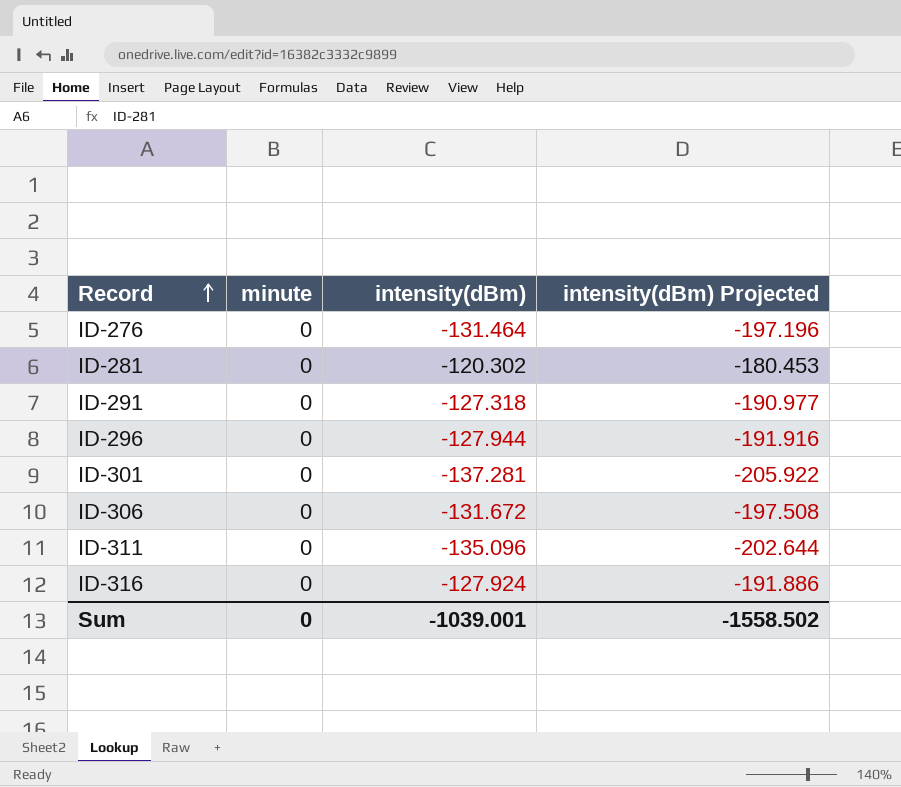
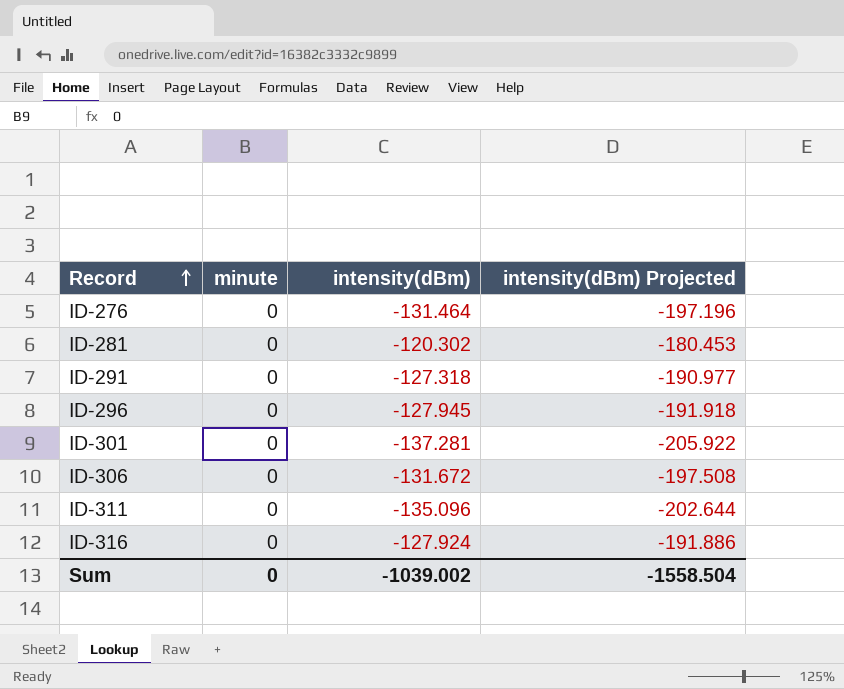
ID-296 | intensity(dBm): -127.944 -> -127.945
ID-296 | intensity(dBm) Projected: -191.916 -> -191.918
Sum | intensity(dBm): -1039.001 -> -1039.002
Sum | intensity(dBm) Projected: -1558.502 -> -1558.504

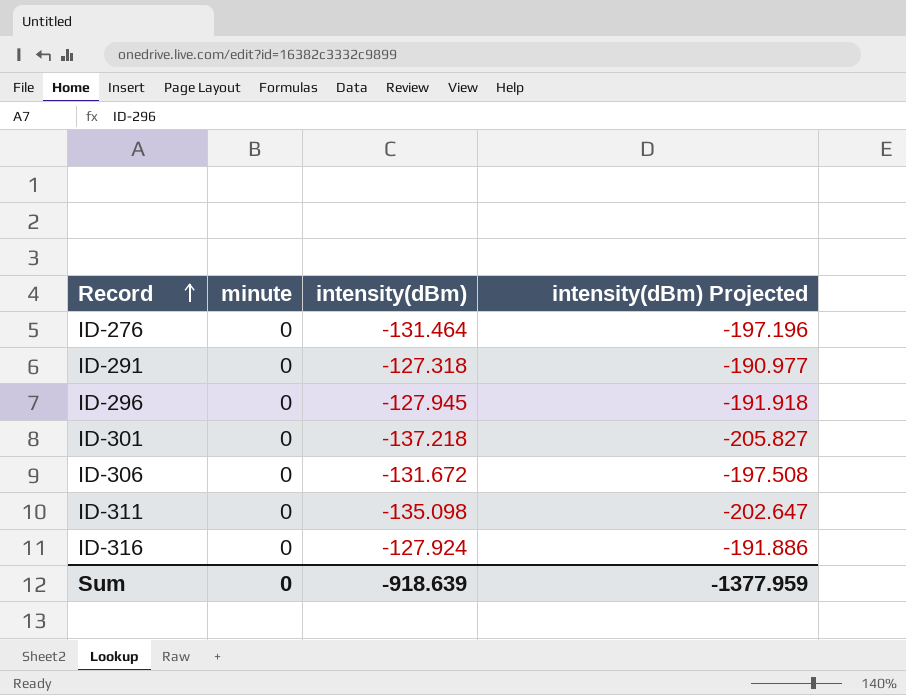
row ID-281: 0 | -120.302 | -180.453 -> none
ID-301 | intensity(dBm): -137.281 -> -137.218
ID-301 | intensity(dBm) Projected: -205.922 -> -205.827
ID-311 | intensity(dBm): -135.096 -> -135.098
ID-311 | intensity(dBm) Projected: -202.644 -> -202.647
Sum | intensity(dBm): -1039.002 -> -918.639
Sum | intensity(dBm) Projected: -1558.504 -> -1377.959

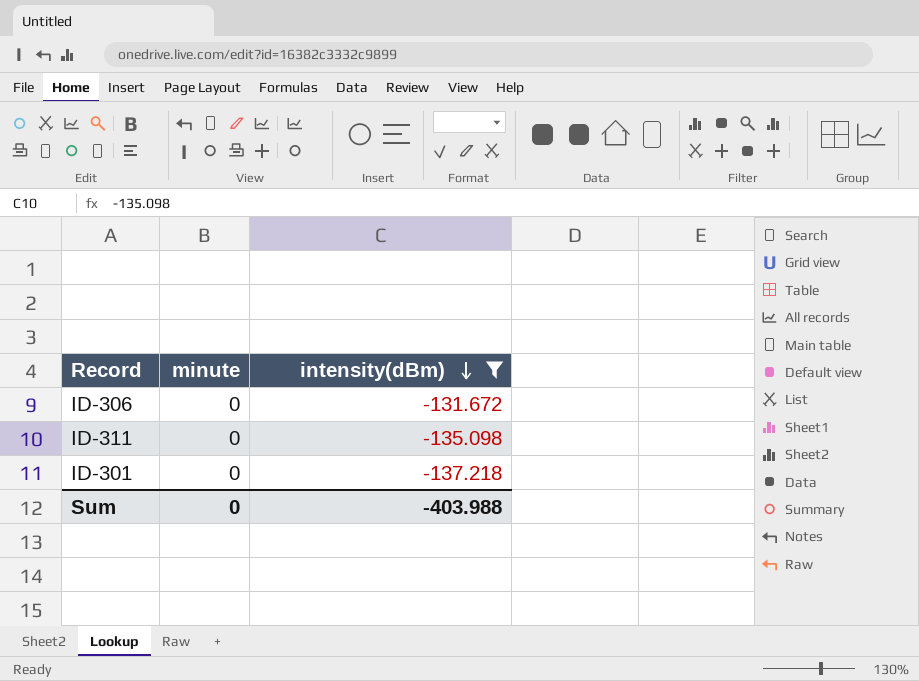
filter: none -> intensity(dBm) <= -131.672
row order: Record ascending -> intensity(dBm) descending
column intensity(dBm) Projected | formula: [intensity(dBm)] * 1.5 -> none
Sum | intensity(dBm): -918.639 -> -403.988

